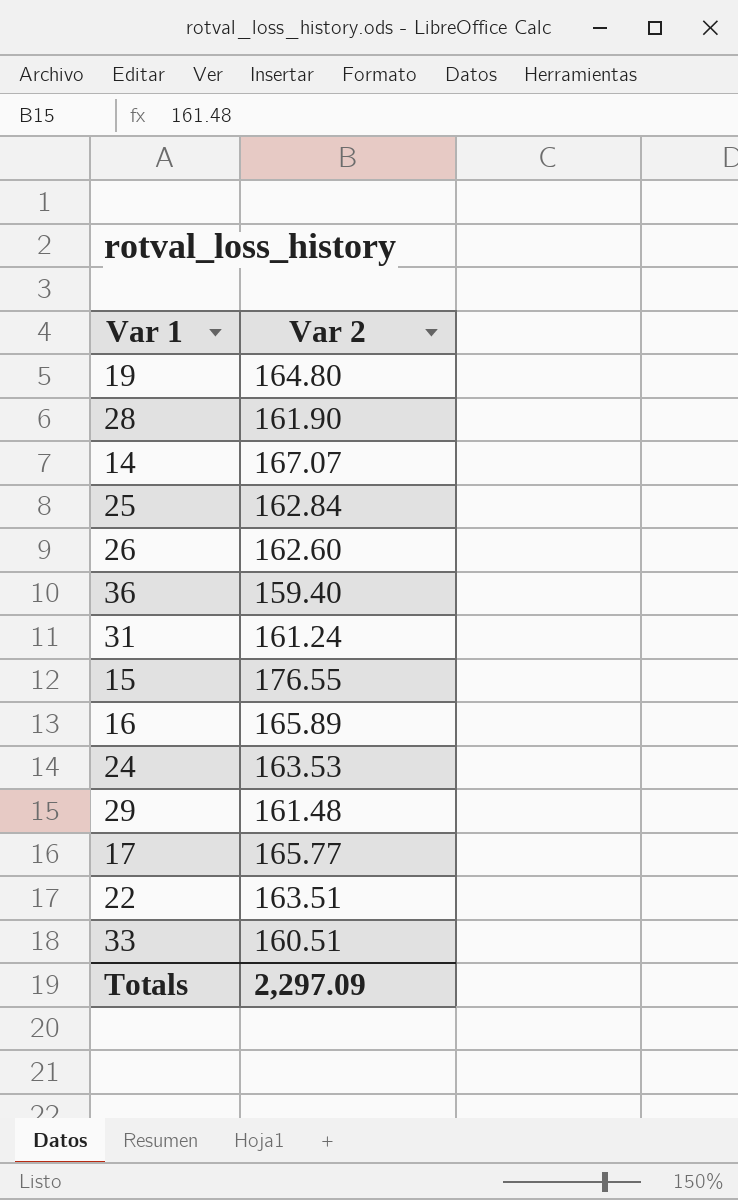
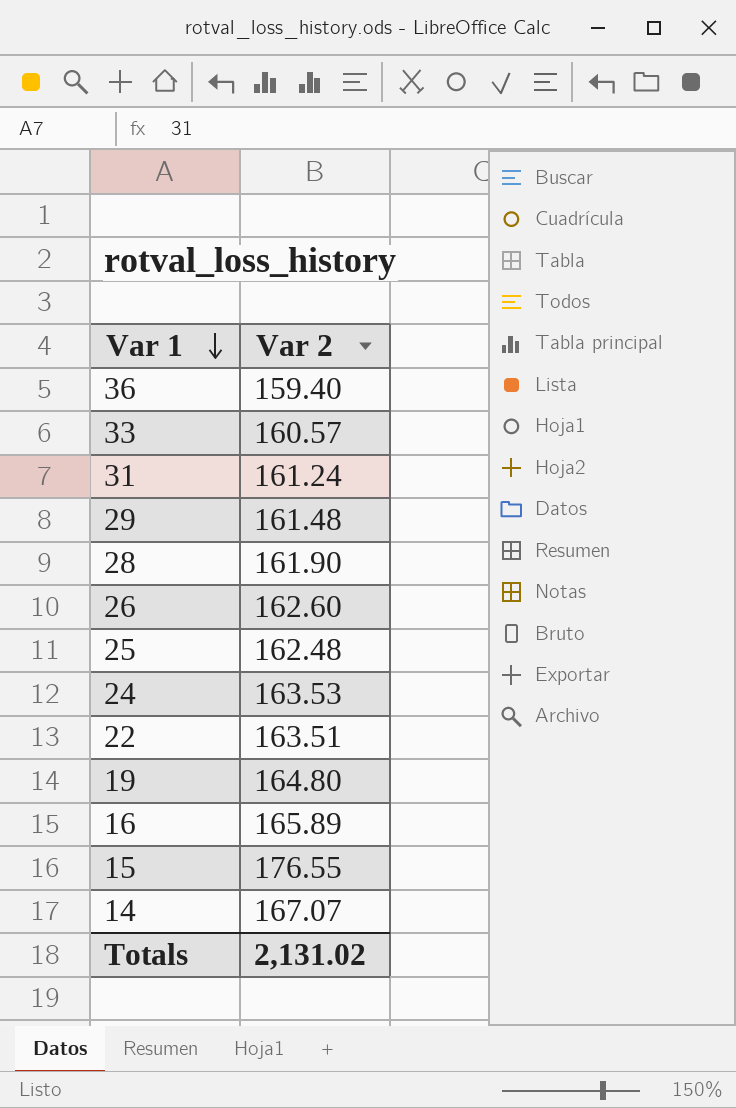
row order: none -> Var 1 descending
row 17: 165.77 -> none
33 | Var 2: 160.51 -> 160.57
25 | Var 2: 162.84 -> 162.48
Totals | Var 2: 2,297.09 -> 2,131.02

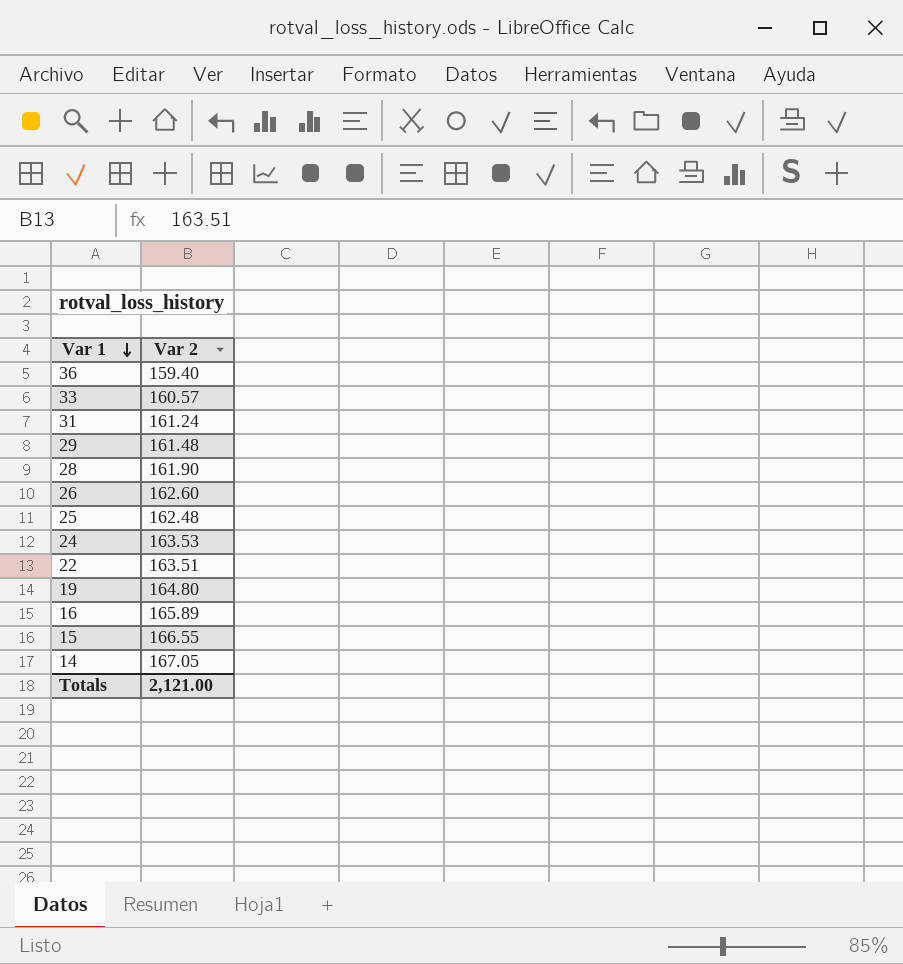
15 | Var 2: 176.55 -> 166.55
14 | Var 2: 167.07 -> 167.05
Totals | Var 2: 2,131.02 -> 2,121.00

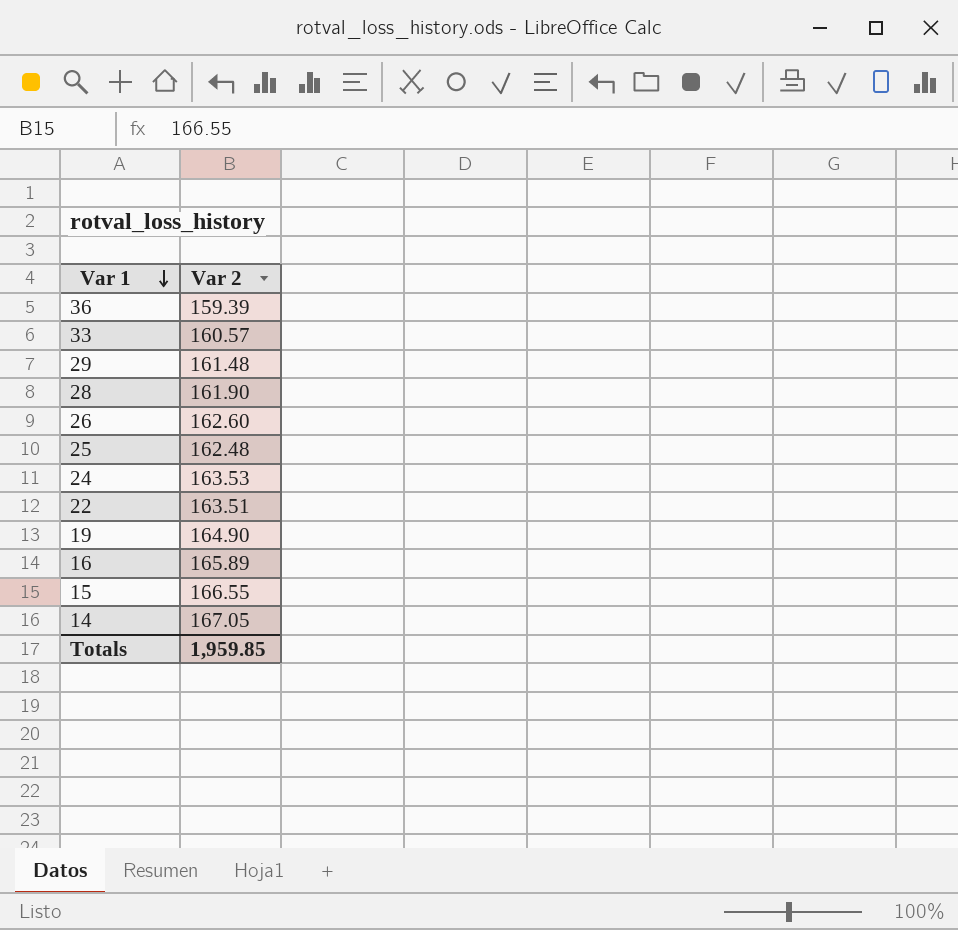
row 31: 161.24 -> none
36 | Var 2: 159.40 -> 159.39
19 | Var 2: 164.80 -> 164.90
Totals | Var 2: 2,121.00 -> 1,959.85

